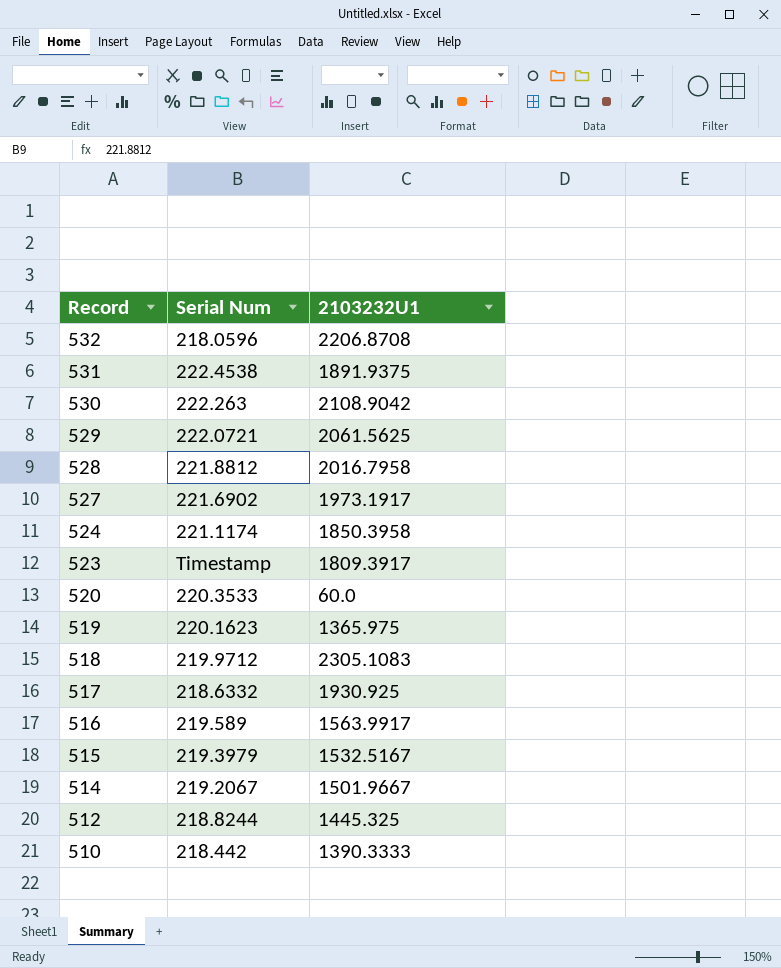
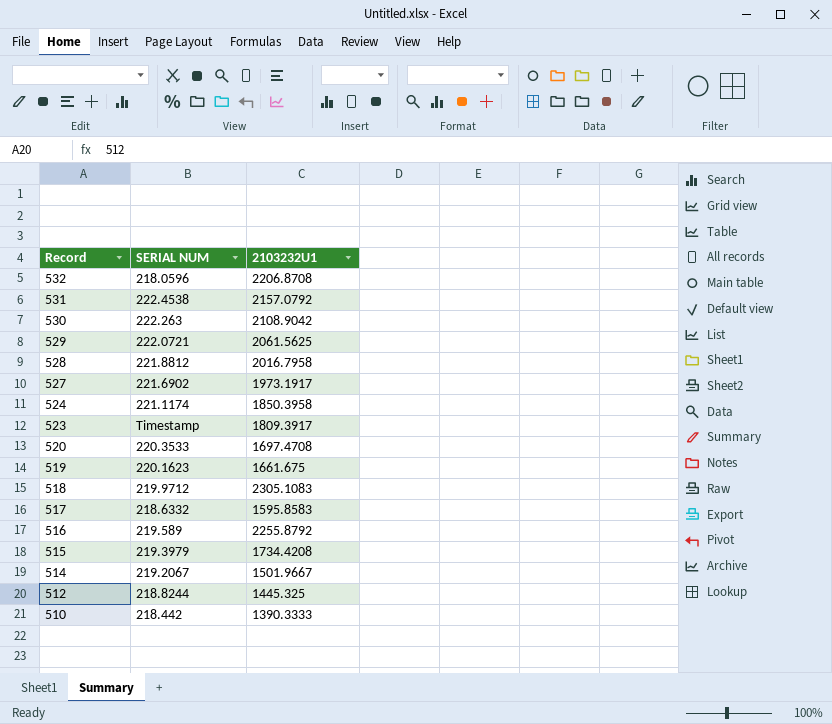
column name: Serial Num -> SERIAL NUM
531 | 2103232U1: 1891.9375 -> 2157.0792
520 | 2103232U1: 60.0 -> 1697.4708
519 | 2103232U1: 1365.975 -> 1661.675
517 | 2103232U1: 1930.925 -> 1595.8583
516 | 2103232U1: 1563.9917 -> 2255.8792
515 | 2103232U1: 1532.5167 -> 1734.4208

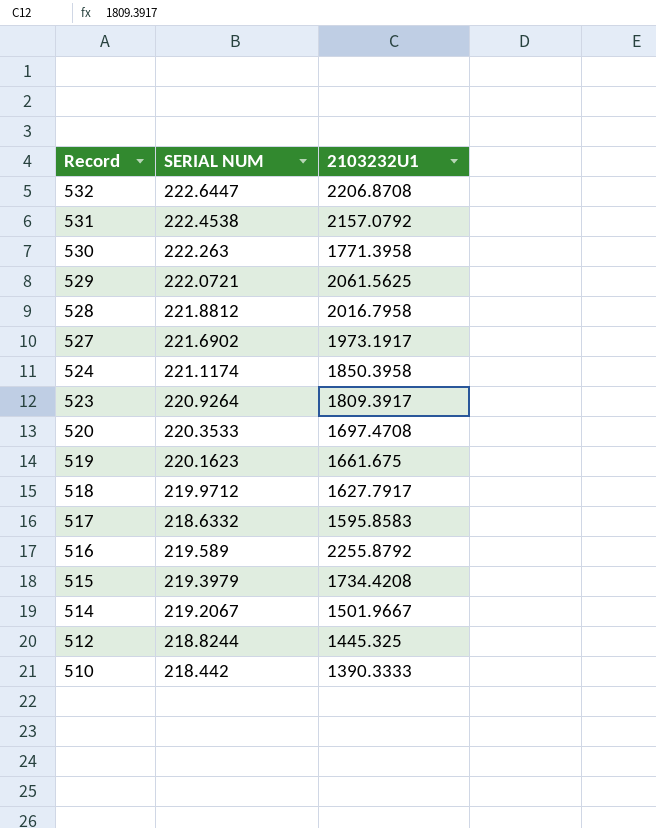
532 | SERIAL NUM: 218.0596 -> 222.6447
530 | 2103232U1: 2108.9042 -> 1771.3958
523 | SERIAL NUM: Timestamp -> 220.9264
518 | 2103232U1: 2305.1083 -> 1627.7917

